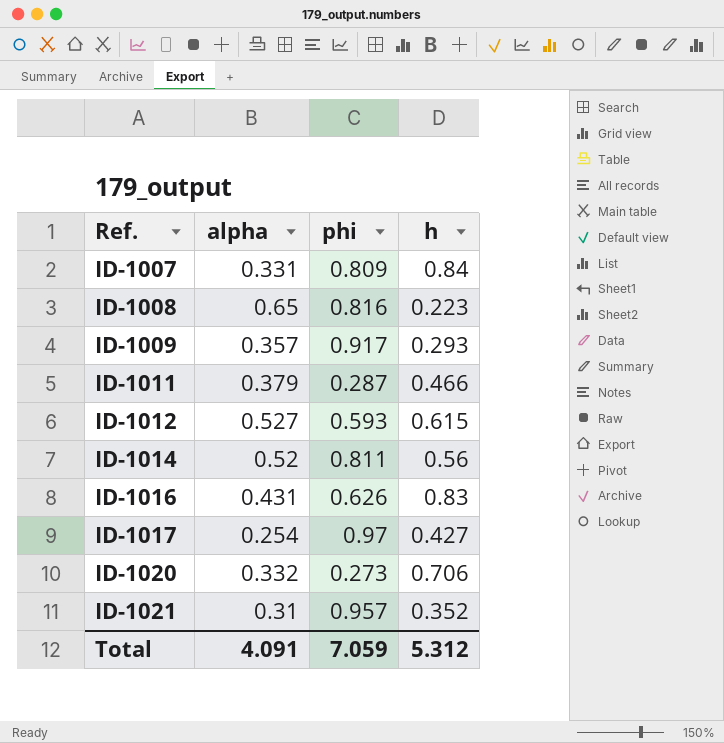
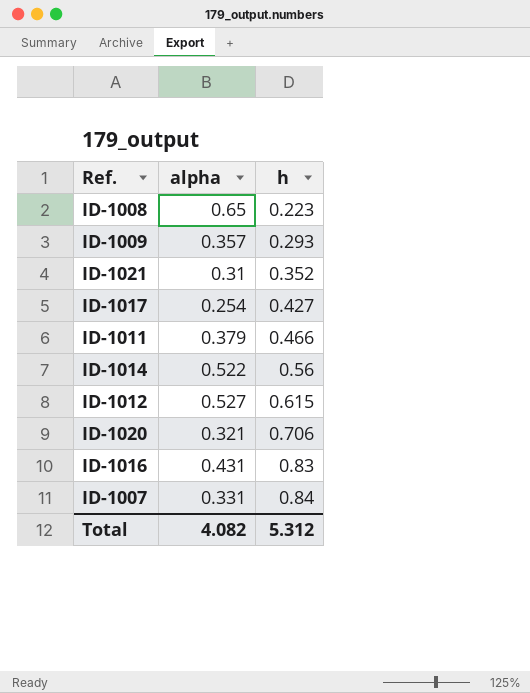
row order: Ref. ascending -> h ascending
column phi | position: 3 -> none
ID-1014 | alpha: 0.52 -> 0.522
ID-1020 | alpha: 0.332 -> 0.321
Total | alpha: 4.091 -> 4.082

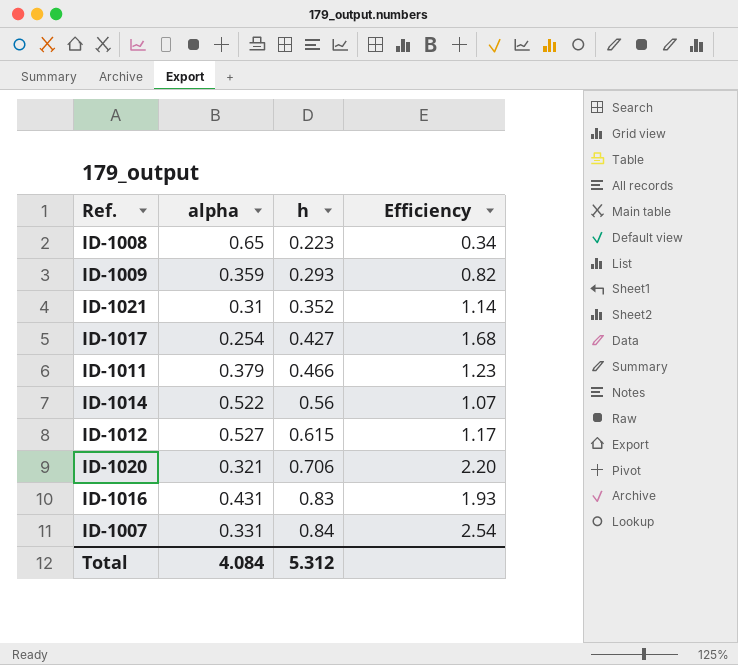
column Efficiency | formula: none -> [h] / [alpha]
ID-1009 | alpha: 0.357 -> 0.359
Total | alpha: 4.082 -> 4.084

